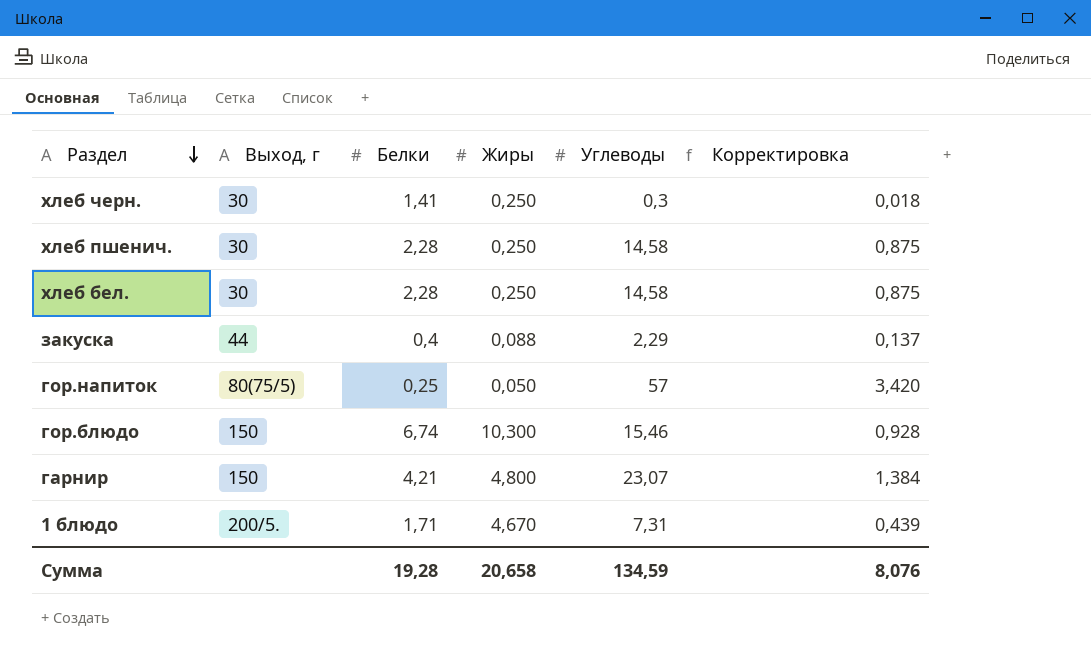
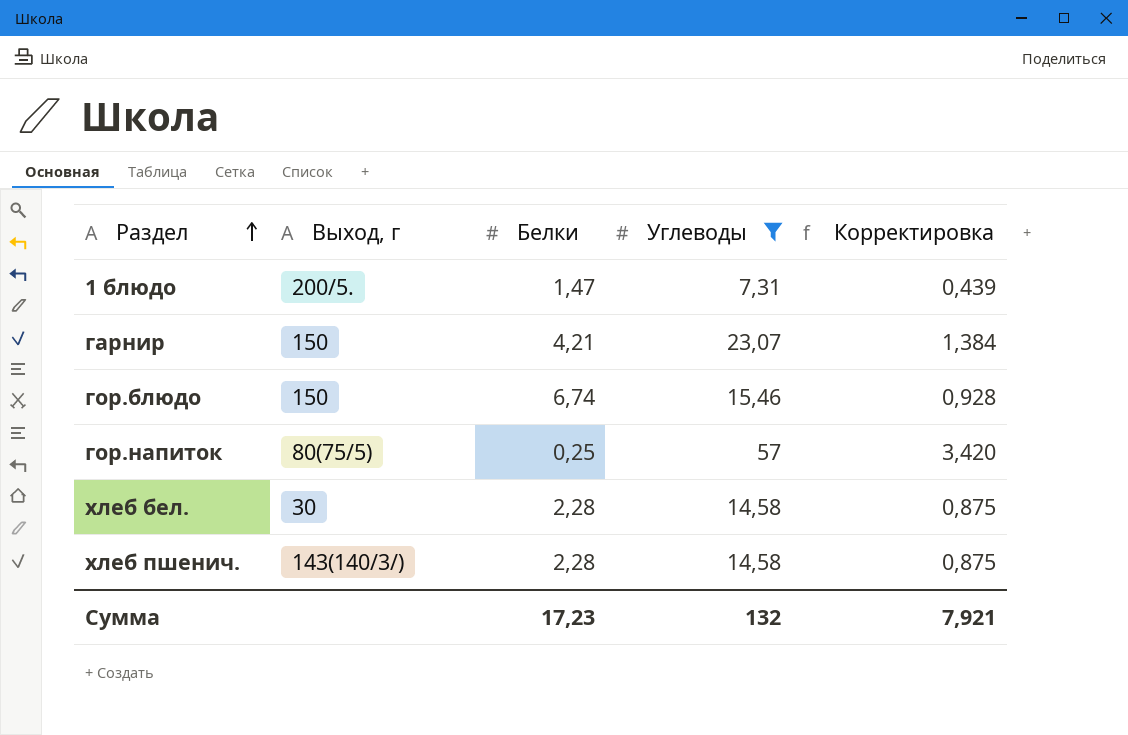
filter: none -> Углеводы >= 7,31
row order: Раздел descending -> Раздел ascending
column Жиры | position: 4 -> none
1 блюдо | Белки: 1,71 -> 1,47
хлеб пшенич. | Выход, г: 30 -> 143(140/3/)
Сумма | Белки: 19,28 -> 17,23
Сумма | Углеводы: 134,59 -> 132
Сумма | Корректировка: 8,076 -> 7,921

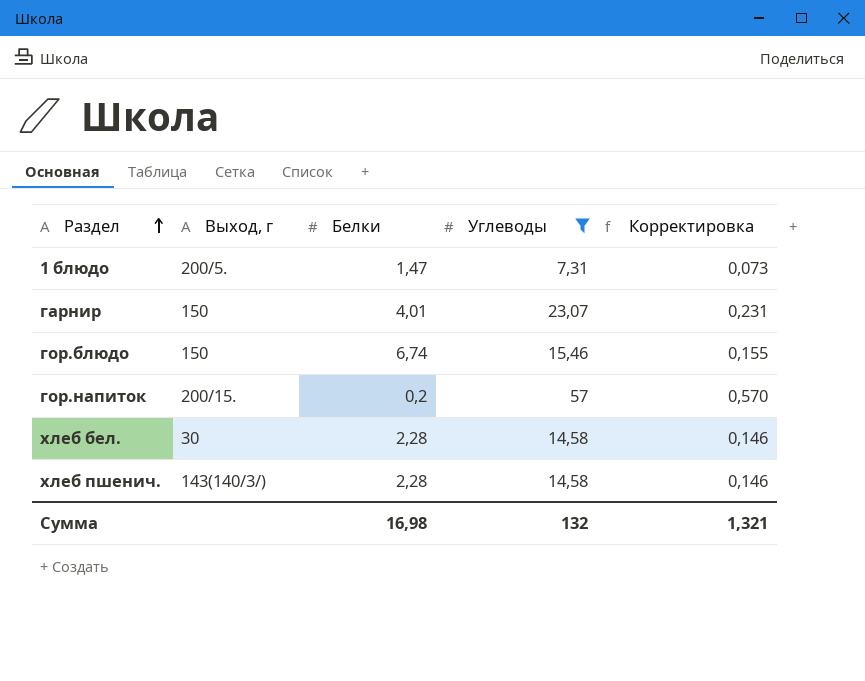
column Корректировка | formula: [Углеводы] * 0,06 -> [Углеводы] * 0,01
гарнир | Белки: 4,21 -> 4,01
гор.напиток | Выход, г: 80(75/5) -> 200/15.
гор.напиток | Белки: 0,25 -> 0,2
Сумма | Белки: 17,23 -> 16,98
Сумма | Корректировка: 7,921 -> 1,321

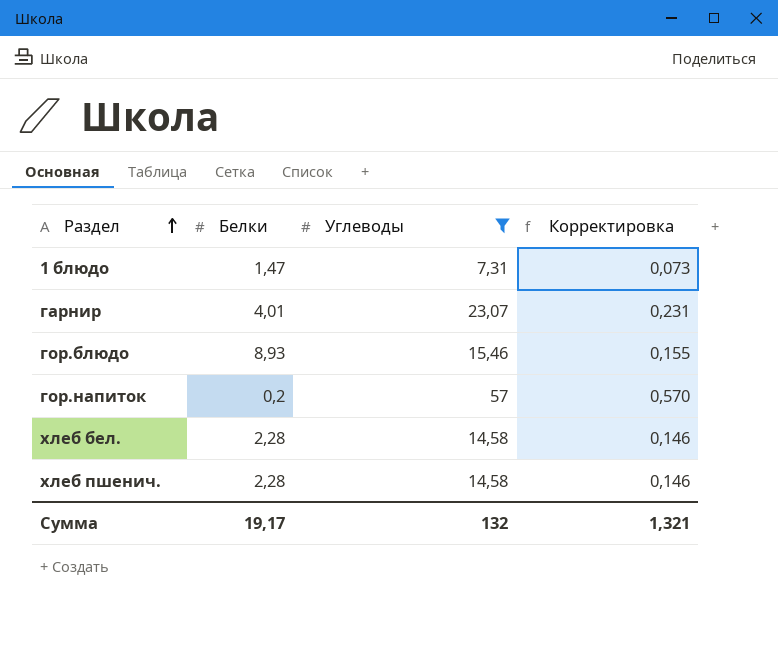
column Выход, г | position: 2 -> none
гор.блюдо | Белки: 6,74 -> 8,93
Сумма | Белки: 16,98 -> 19,17

